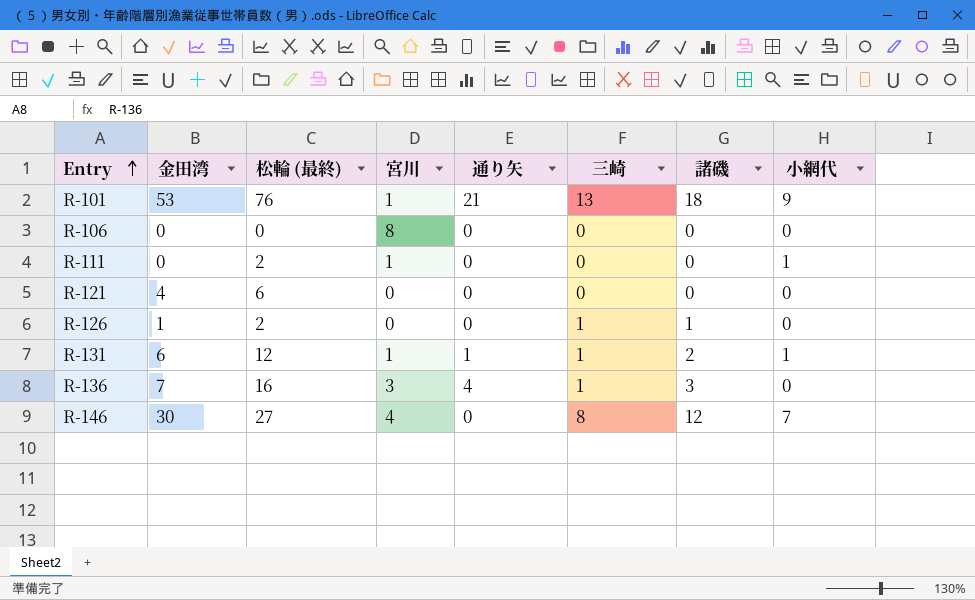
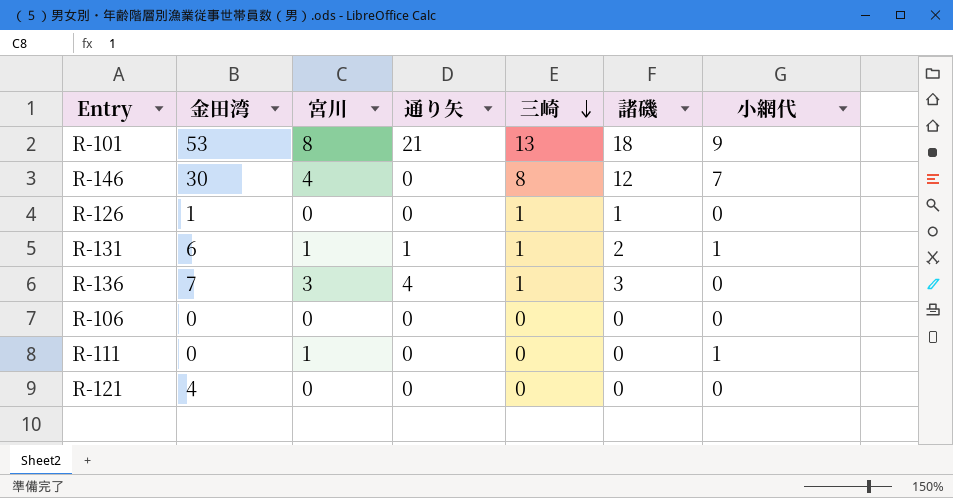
row order: Entry ascending -> 三崎 descending
column 松輪 (最終) | position: 3 -> none
R-101 | 宮川: 1 -> 8
R-106 | 宮川: 8 -> 0

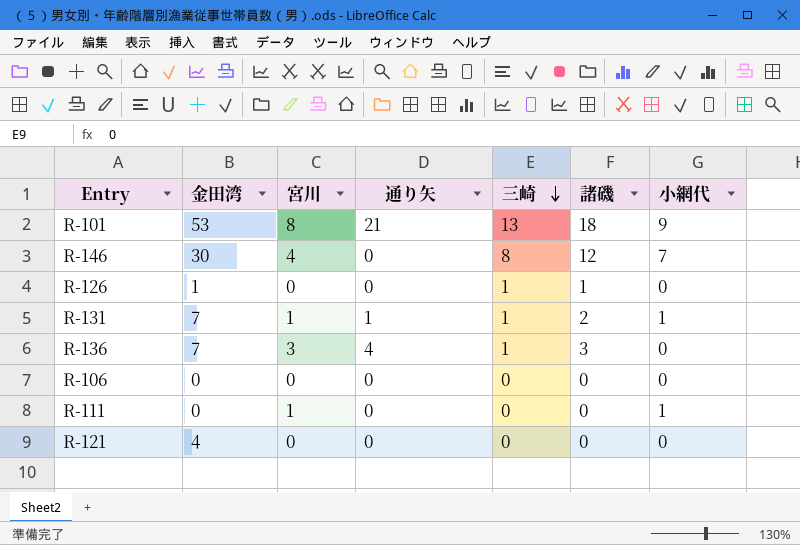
R-131 | 金田湾: 6 -> 7

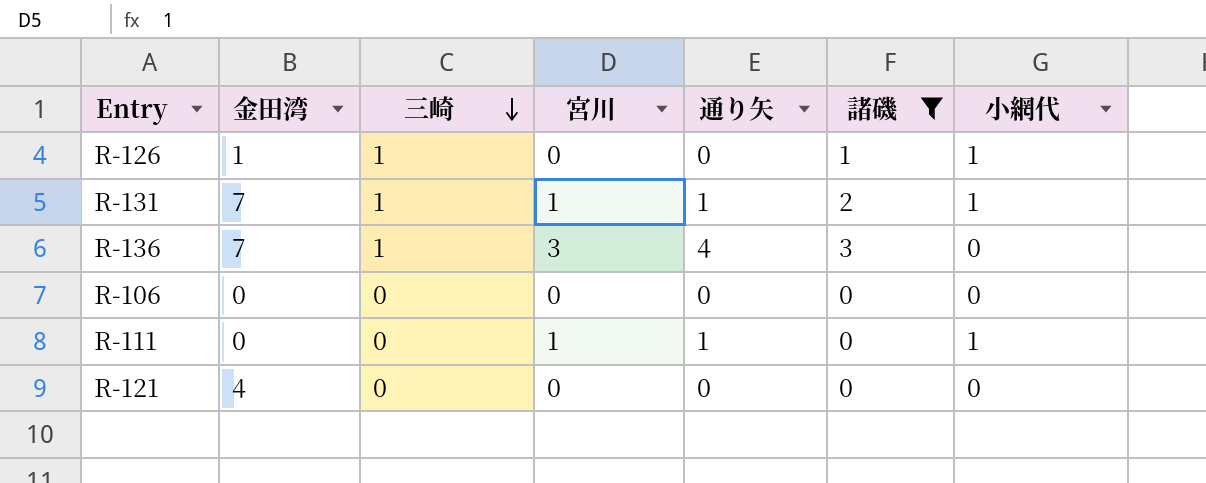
filter: none -> 諸磯 <= 3
column 三崎 | position: 5 -> 3
R-126 | 小網代: 0 -> 1
R-111 | 通り矢: 0 -> 1

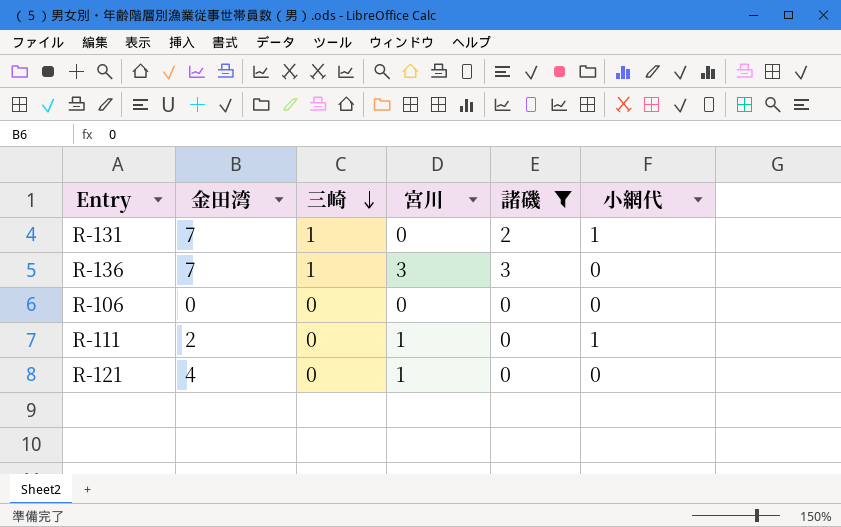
column 通り矢 | position: 5 -> none
row R-126: 1 | 1 | 0 | 0 | 1 | 1 -> none
R-131 | 宮川: 1 -> 0
R-111 | 金田湾: 0 -> 2
R-121 | 宮川: 0 -> 1

